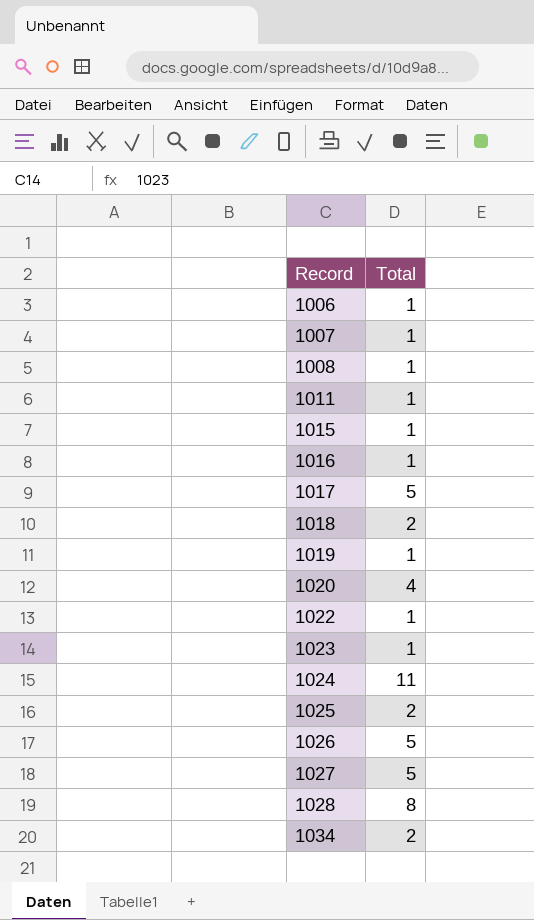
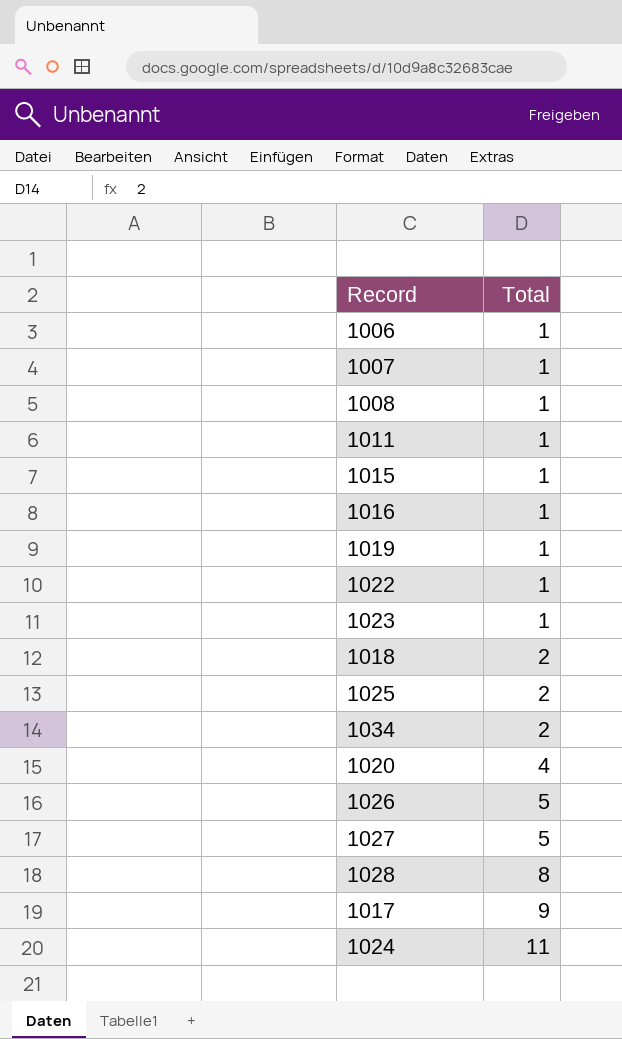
row order: Record ascending -> Total ascending
1017 | Total: 5 -> 9

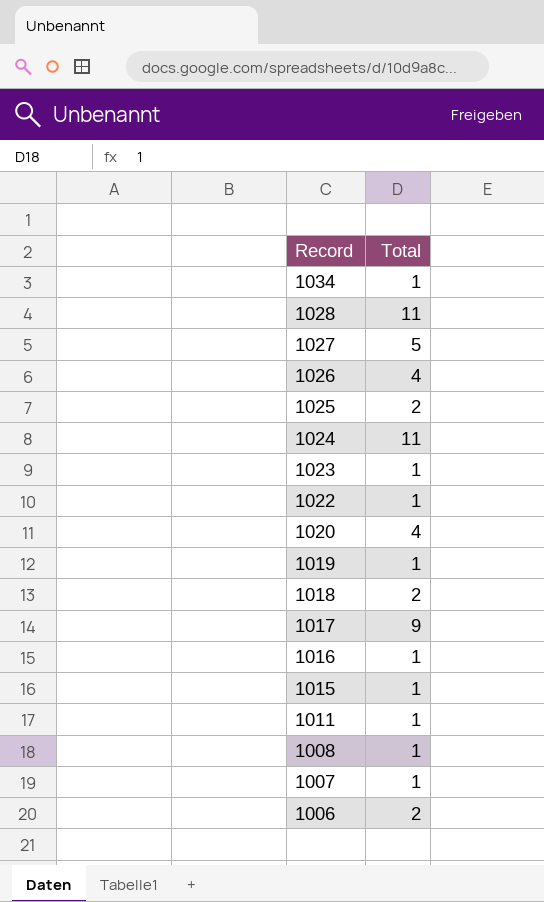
row order: Total ascending -> Record descending
1034 | Total: 2 -> 1
1028 | Total: 8 -> 11
1026 | Total: 5 -> 4
1006 | Total: 1 -> 2

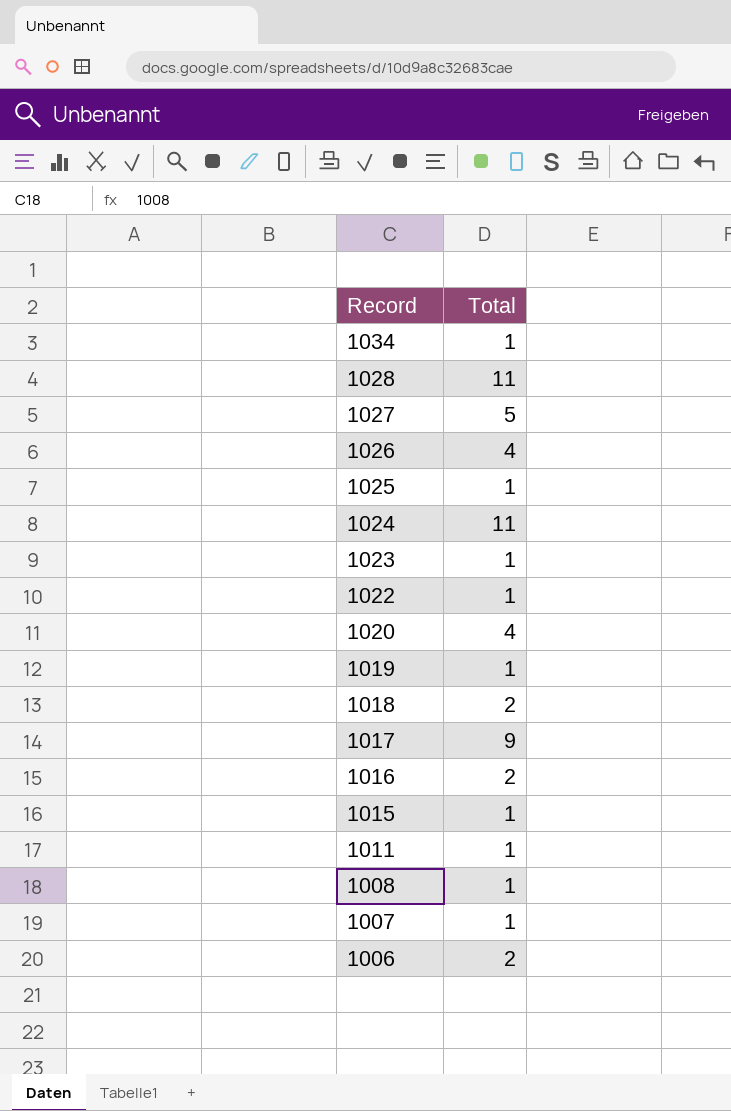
1025 | Total: 2 -> 1
1016 | Total: 1 -> 2

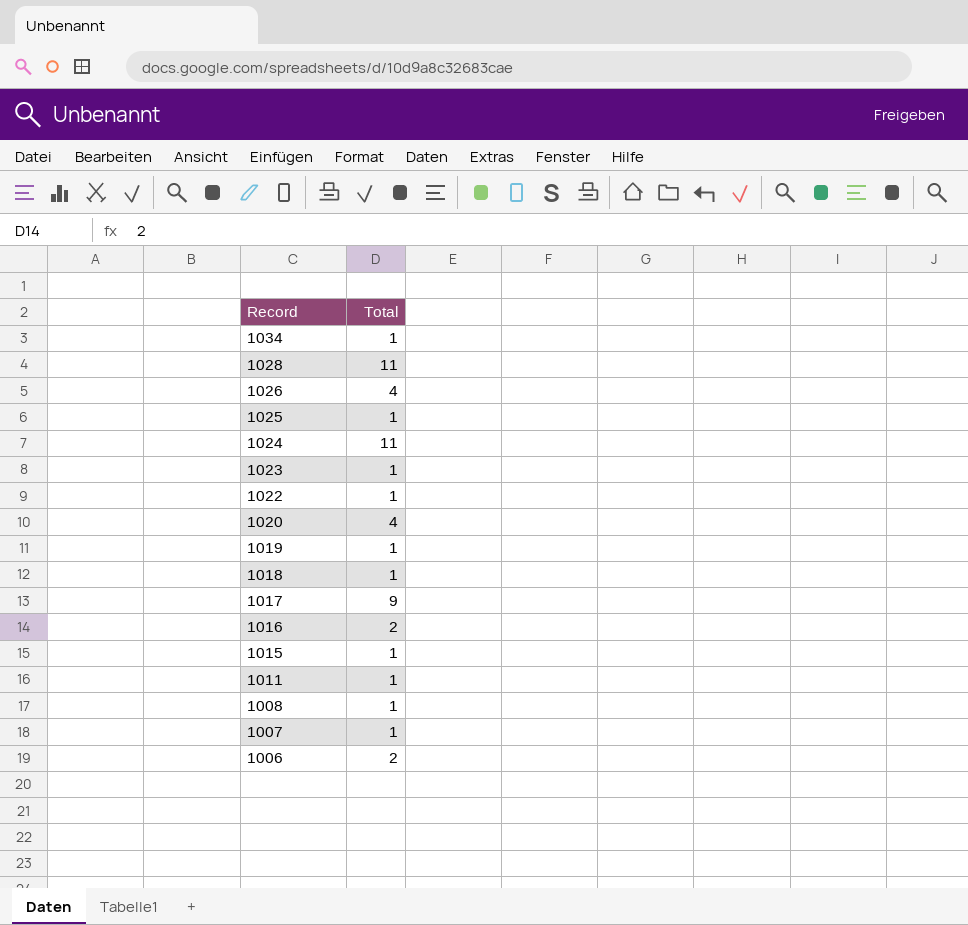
row 1027: 5 -> none
1018 | Total: 2 -> 1

